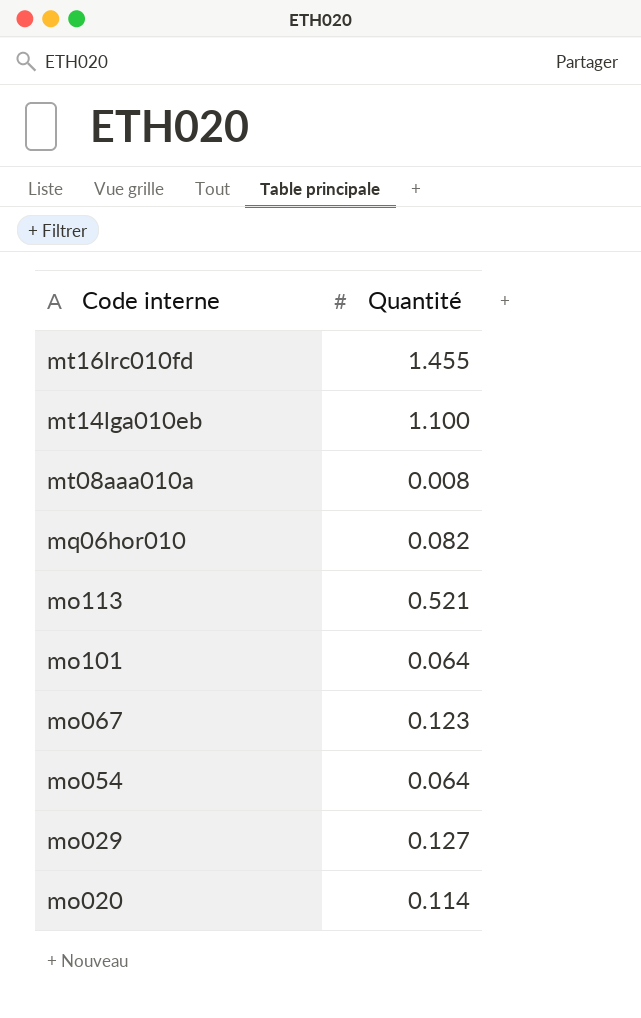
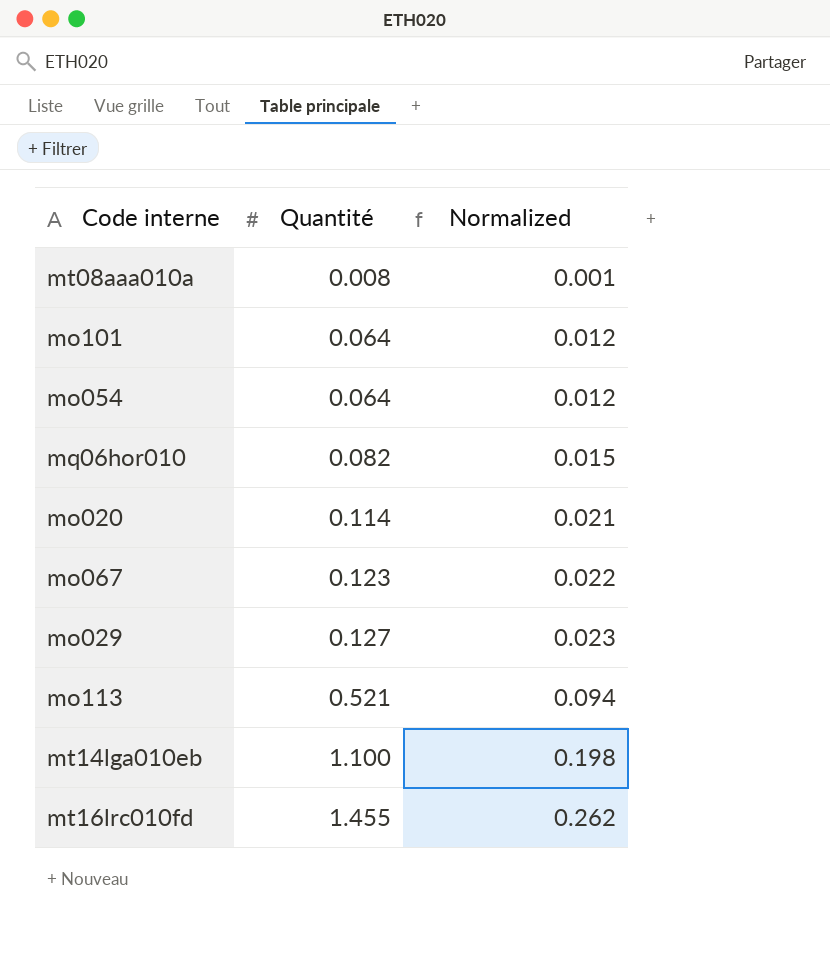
row order: Code interne descending -> Quantité ascending
column Normalized | formula: none -> [Quantité] * 0.18

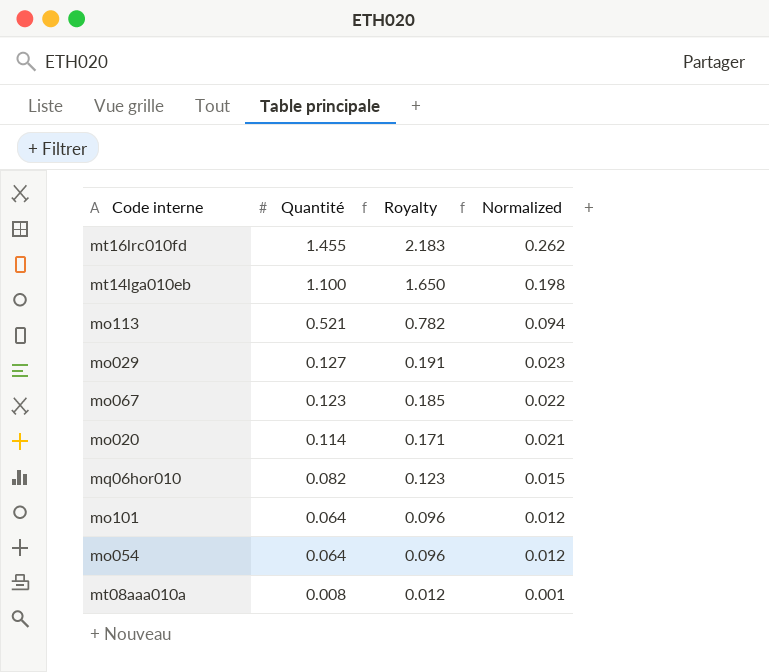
row order: Quantité ascending -> Quantité descending
column Royalty | formula: none -> [Quantité] * 1.5

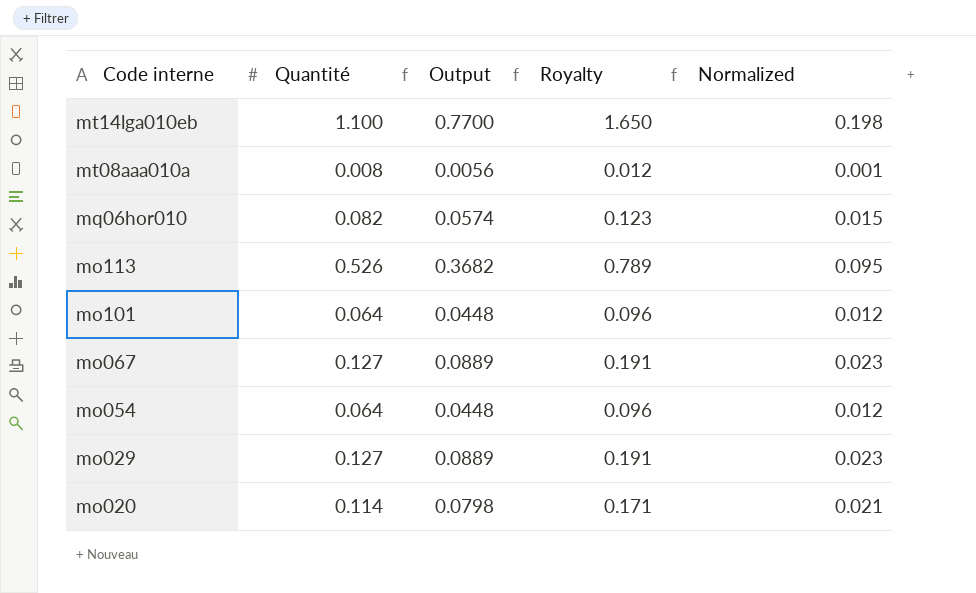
row order: Quantité descending -> Code interne descending
column Output | formula: none -> [Quantité] * 0.7
row mt16lrc010fd: 1.455 | 2.183 | 0.262 -> none
mo113 | Quantité: 0.521 -> 0.526
mo113 | Royalty: 0.782 -> 0.789
mo113 | Normalized: 0.094 -> 0.095
mo067 | Quantité: 0.123 -> 0.127
mo067 | Royalty: 0.185 -> 0.191
mo067 | Normalized: 0.022 -> 0.023

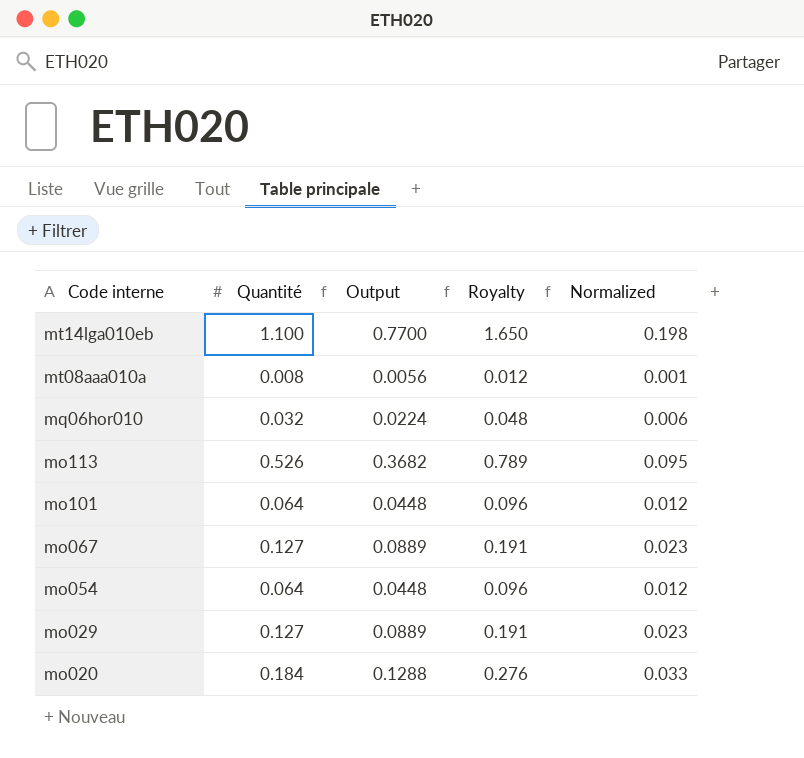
mq06hor010 | Quantité: 0.082 -> 0.032
mq06hor010 | Output: 0.0574 -> 0.0224
mq06hor010 | Royalty: 0.123 -> 0.048
mq06hor010 | Normalized: 0.015 -> 0.006
mo020 | Quantité: 0.114 -> 0.184
mo020 | Output: 0.0798 -> 0.1288
mo020 | Royalty: 0.171 -> 0.276
mo020 | Normalized: 0.021 -> 0.033

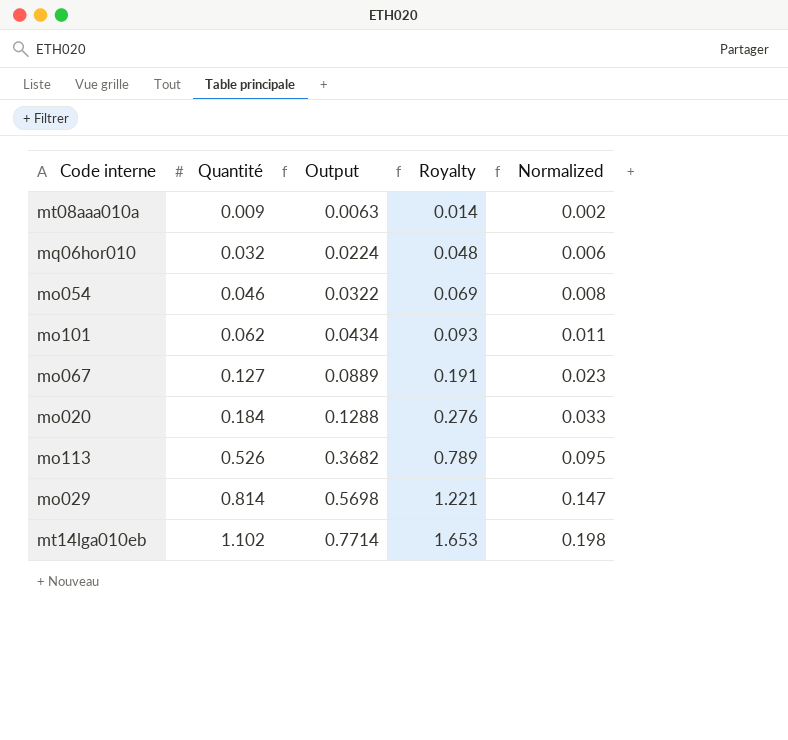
row order: Code interne descending -> Quantité ascending
mt08aaa010a | Quantité: 0.008 -> 0.009
mt08aaa010a | Output: 0.0056 -> 0.0063
mt08aaa010a | Royalty: 0.012 -> 0.014
mt08aaa010a | Normalized: 0.001 -> 0.002
mo054 | Quantité: 0.064 -> 0.046
mo054 | Output: 0.0448 -> 0.0322
mo054 | Royalty: 0.096 -> 0.069
mo054 | Normalized: 0.012 -> 0.008
mo101 | Quantité: 0.064 -> 0.062
mo101 | Output: 0.0448 -> 0.0434
mo101 | Royalty: 0.096 -> 0.093
mo101 | Normalized: 0.012 -> 0.011
mo029 | Quantité: 0.127 -> 0.814
mo029 | Output: 0.0889 -> 0.5698
mo029 | Royalty: 0.191 -> 1.221
mo029 | Normalized: 0.023 -> 0.147
mt14lga010eb | Quantité: 1.100 -> 1.102
mt14lga010eb | Output: 0.7700 -> 0.7714
mt14lga010eb | Royalty: 1.650 -> 1.653

